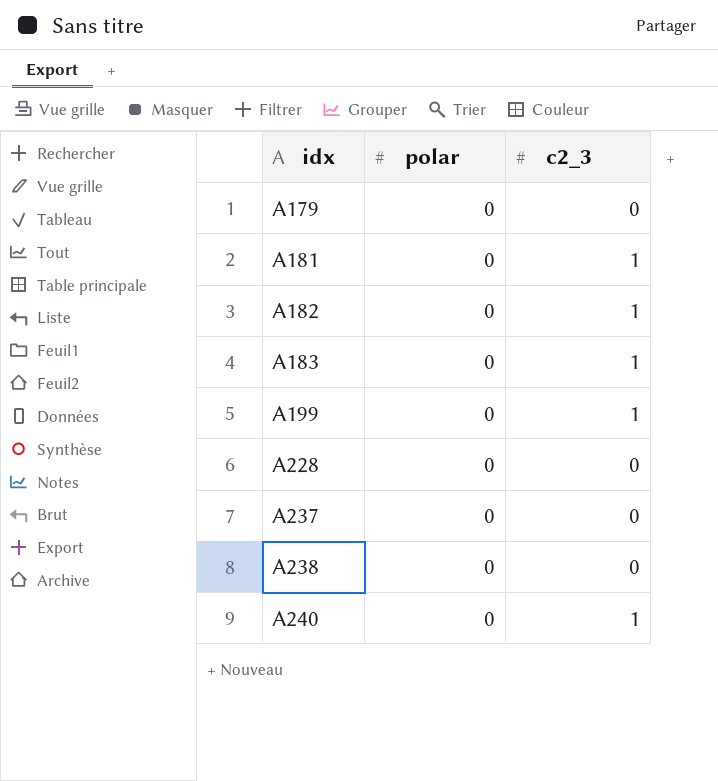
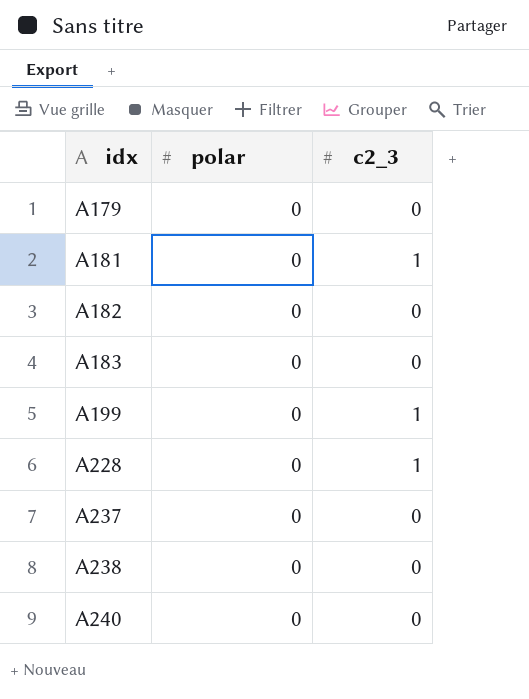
A182 | c2_3: 1 -> 0
A183 | c2_3: 1 -> 0
A228 | c2_3: 0 -> 1
A240 | c2_3: 1 -> 0

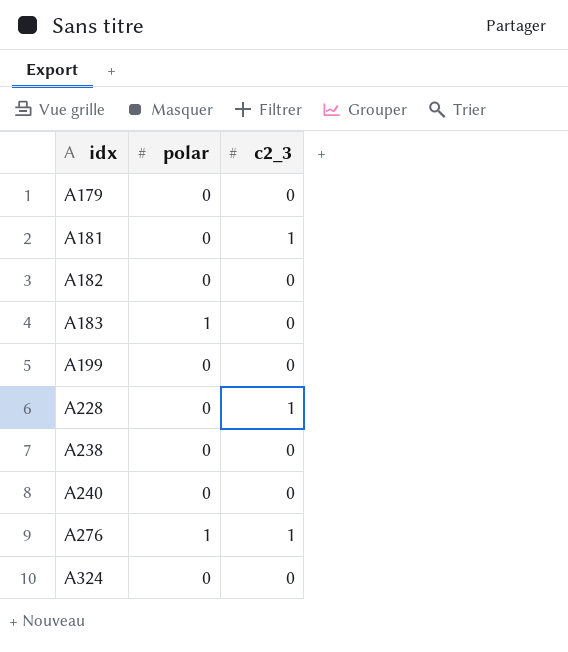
row A237: 0 | 0 -> none
A183 | polar: 0 -> 1
A199 | c2_3: 1 -> 0
row A276: none -> 1 | 1
row A324: none -> 0 | 0

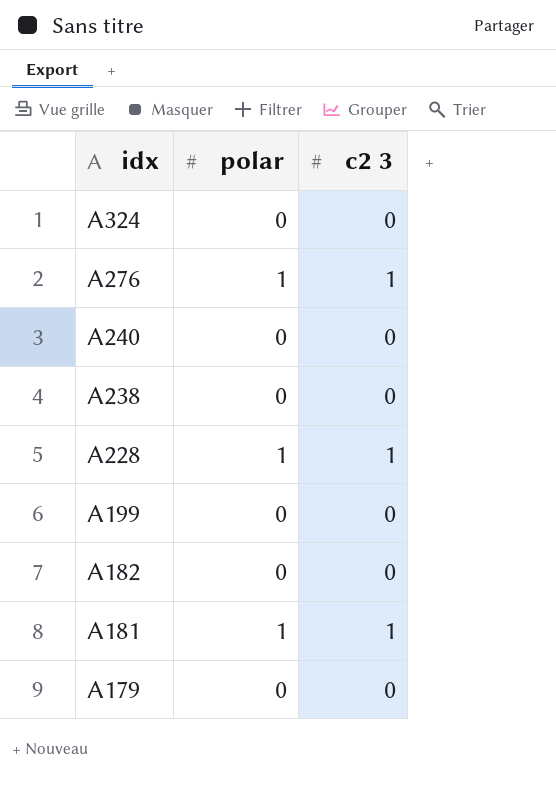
row order: idx ascending -> idx descending
column name: c2_3 -> c2 3
row A183: 1 | 0 -> none
A228 | polar: 0 -> 1
A181 | polar: 0 -> 1

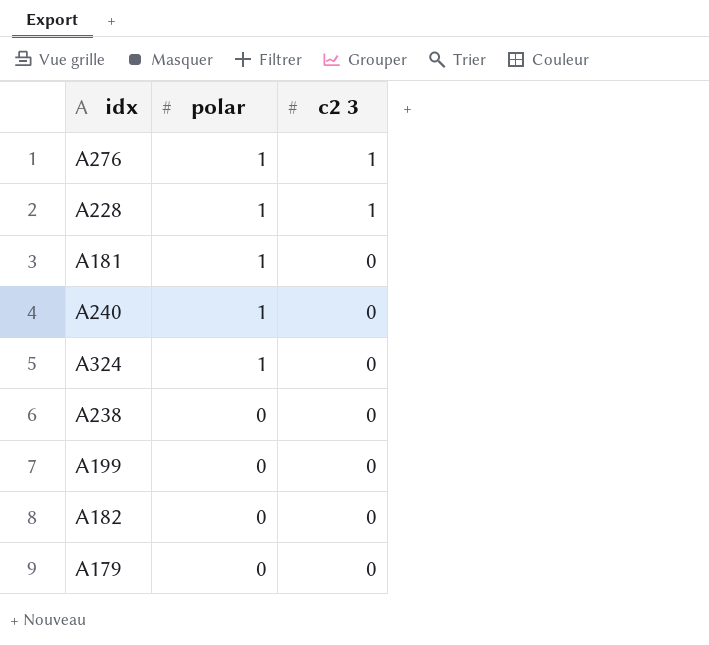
row order: idx descending -> polar descending
A181 | c2 3: 1 -> 0
A240 | polar: 0 -> 1
A324 | polar: 0 -> 1

